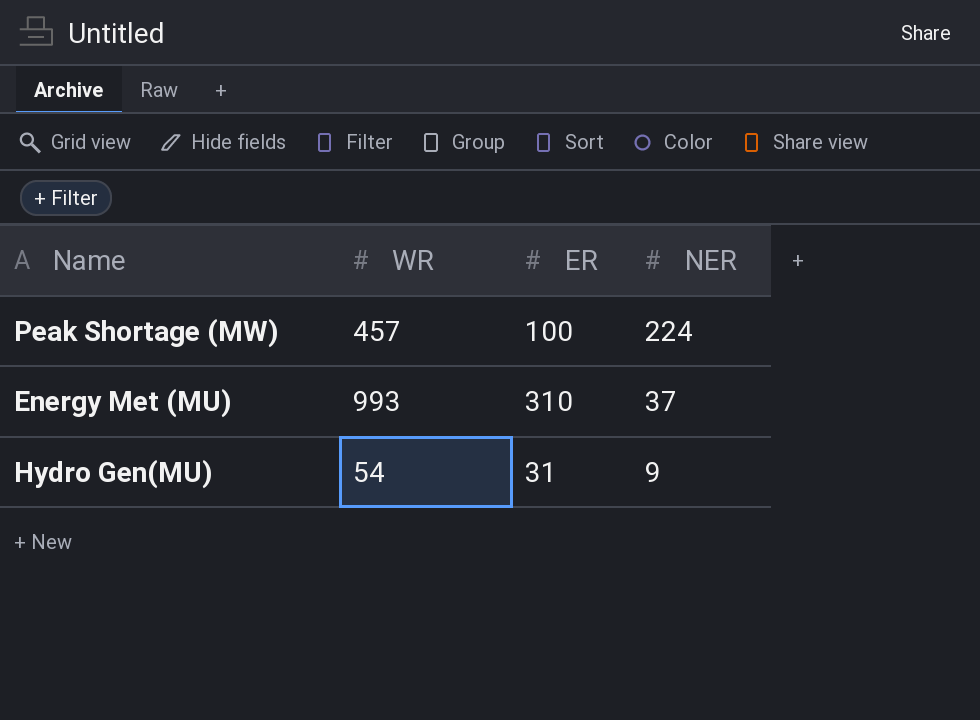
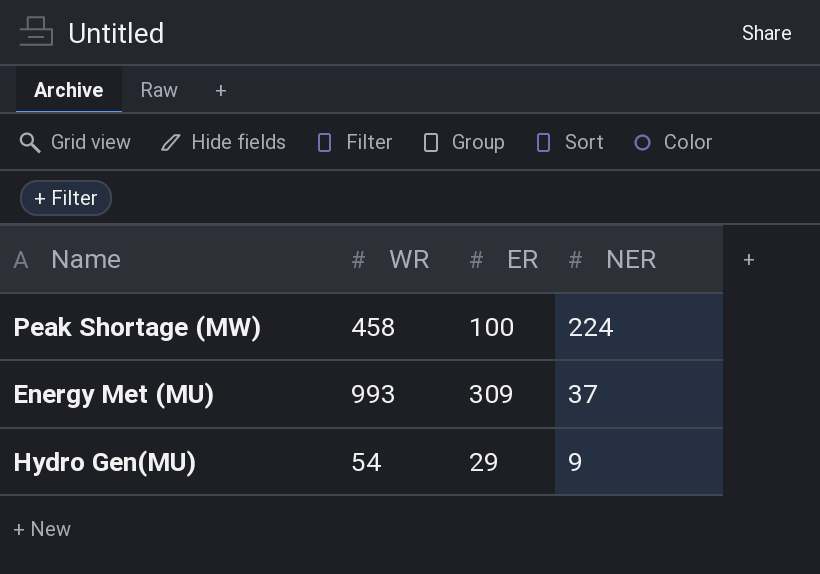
Peak Shortage (MW) | WR: 457 -> 458
Energy Met (MU) | ER: 310 -> 309
Hydro Gen(MU) | ER: 31 -> 29

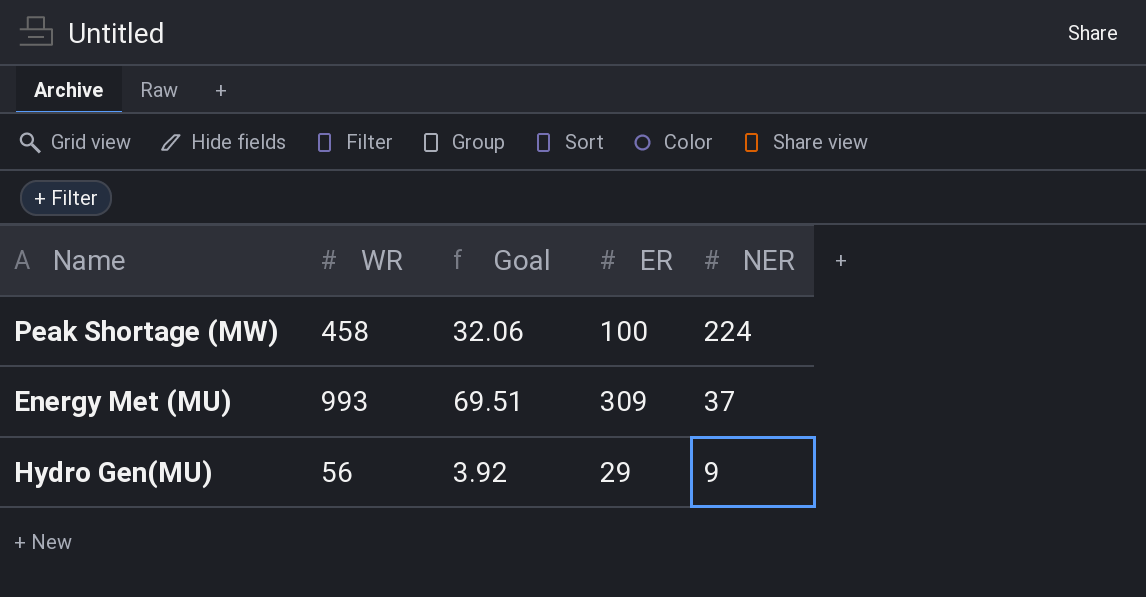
column Goal | formula: none -> [WR] * 0.07
Hydro Gen(MU) | WR: 54 -> 56

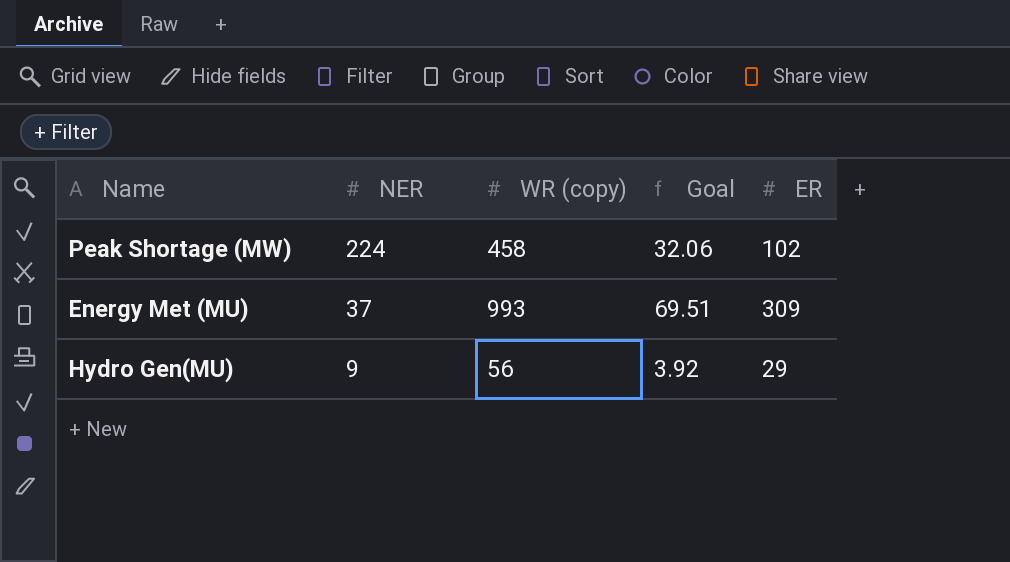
column NER | position: 5 -> 2
column name: WR -> WR (copy)
Peak Shortage (MW) | ER: 100 -> 102

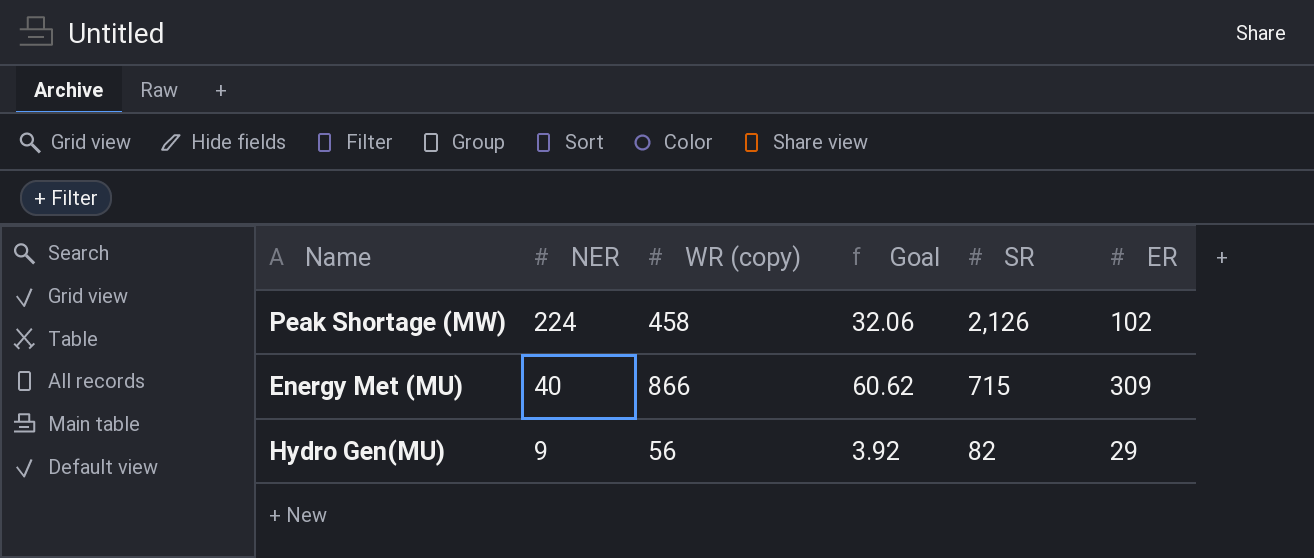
column SR | position: none -> 5
Energy Met (MU) | NER: 37 -> 40
Energy Met (MU) | WR (copy): 993 -> 866
Energy Met (MU) | Goal: 69.51 -> 60.62

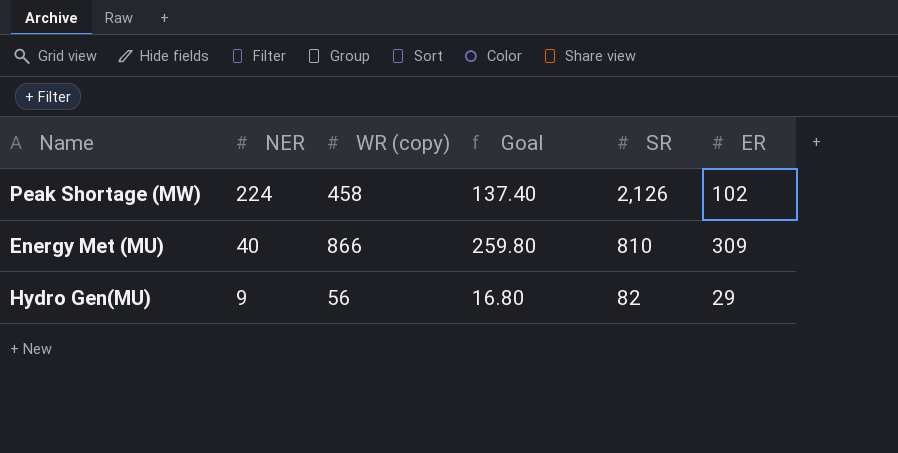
column Goal | formula: [WR (copy)] * 0.07 -> [WR (copy)] * 0.3
Energy Met (MU) | SR: 715 -> 810

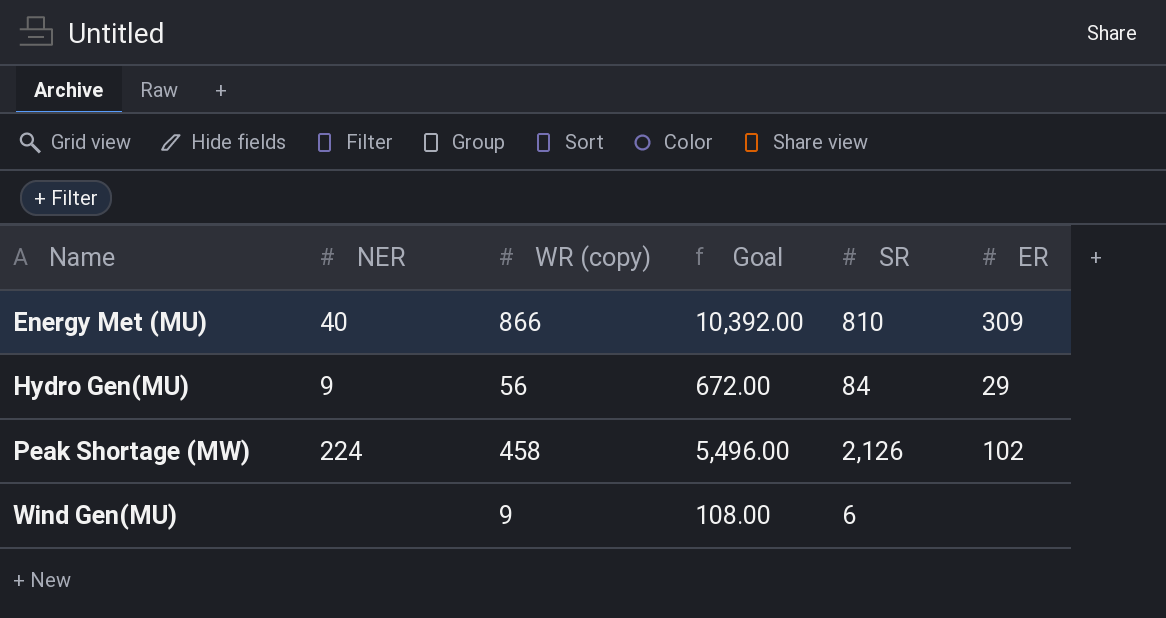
row order: NER descending -> Name ascending
column Goal | formula: [WR (copy)] * 0.3 -> [WR (copy)] * 12
Hydro Gen(MU) | SR: 82 -> 84
row Wind Gen(MU): none -> none | 9 | 108.00 | 6 | none

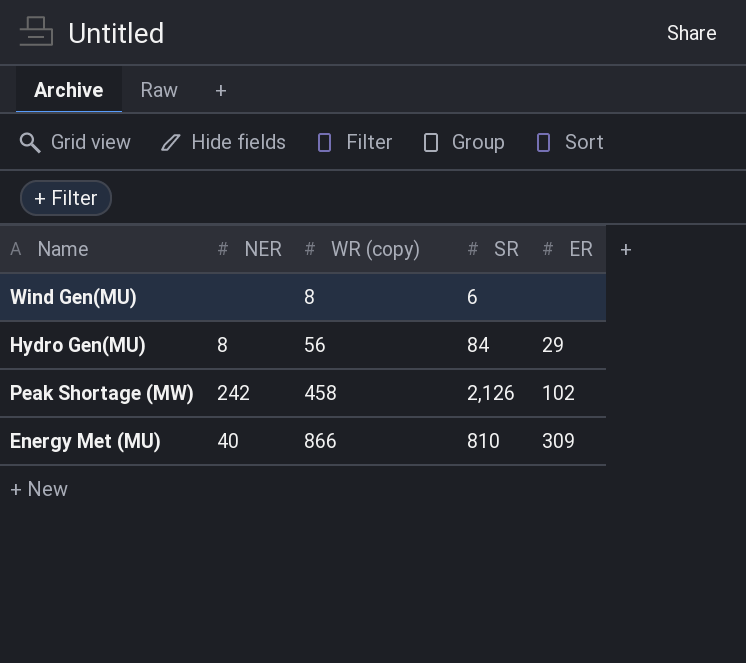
row order: Name ascending -> WR (copy) ascending
column Goal | formula: [WR (copy)] * 12 -> none
Wind Gen(MU) | WR (copy): 9 -> 8
Hydro Gen(MU) | NER: 9 -> 8
Peak Shortage (MW) | NER: 224 -> 242

